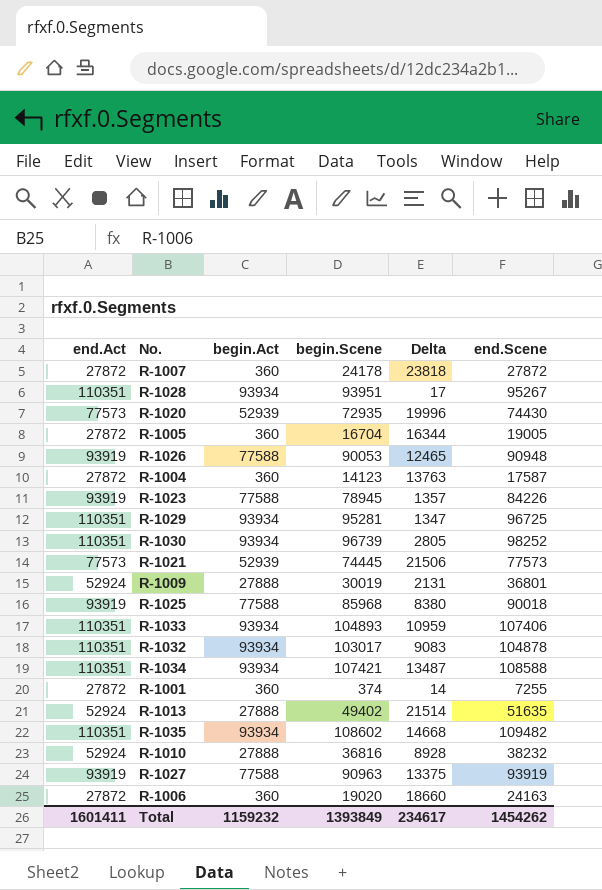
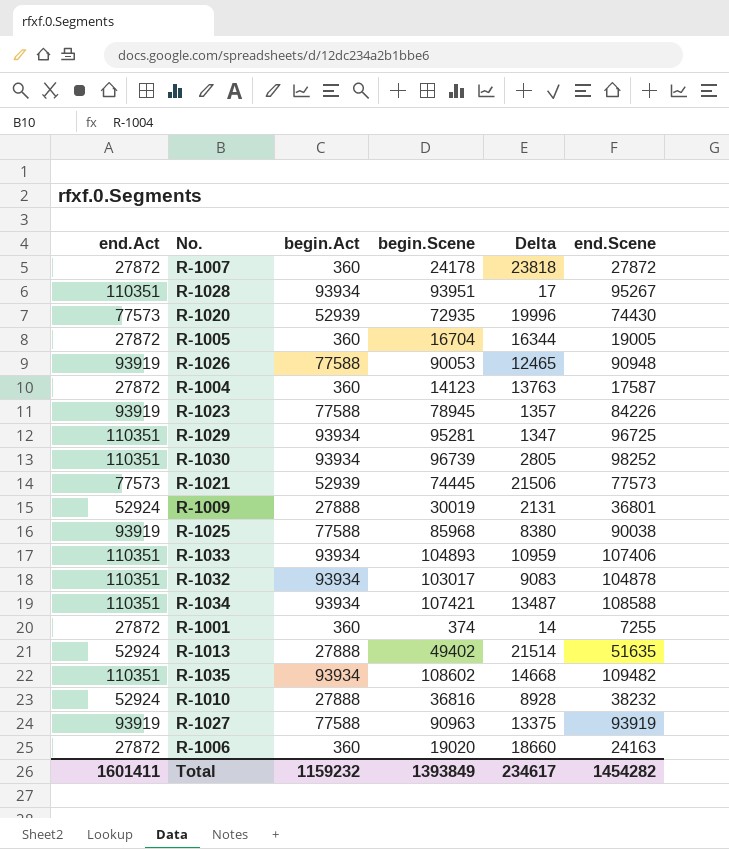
R-1025 | end.Scene: 90018 -> 90038
Total | end.Scene: 1454262 -> 1454282

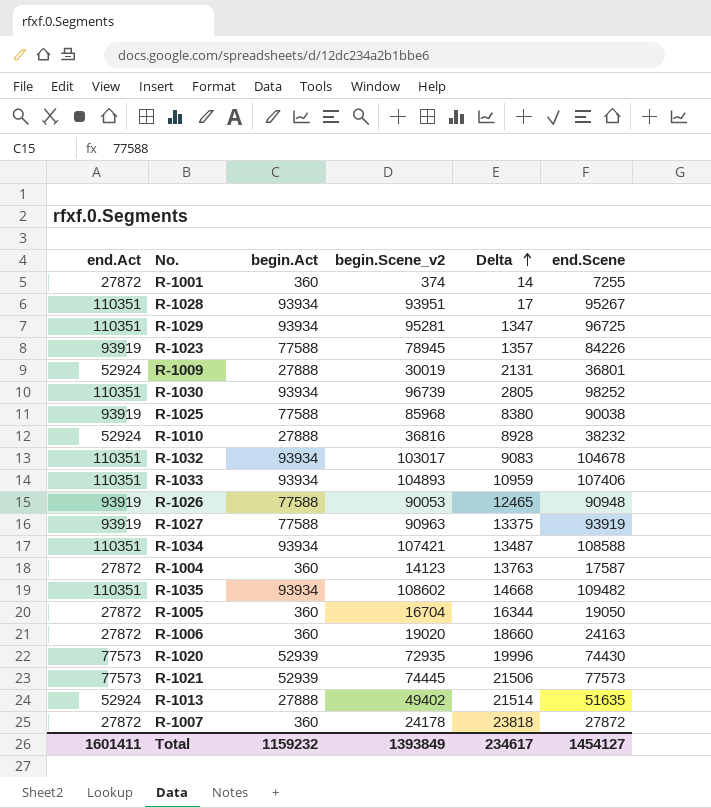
row order: none -> Delta ascending
column name: begin.Scene -> begin.Scene_v2
R-1032 | end.Scene: 104878 -> 104678
R-1005 | end.Scene: 19005 -> 19050
Total | end.Scene: 1454282 -> 1454127

